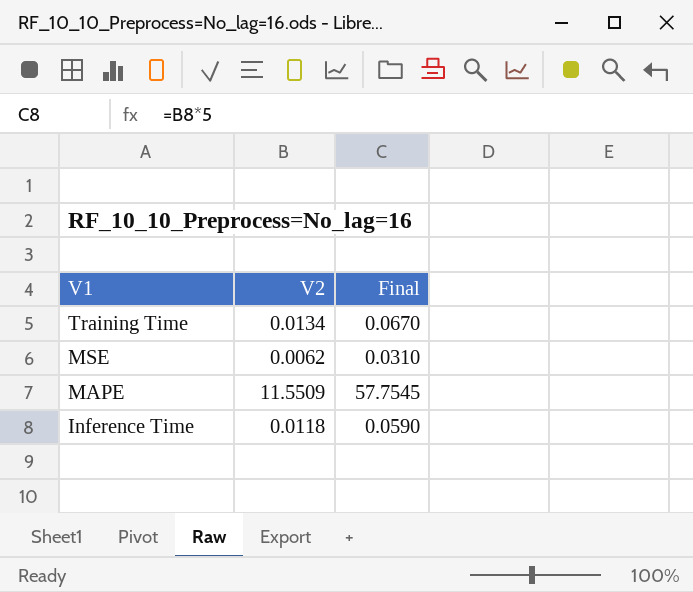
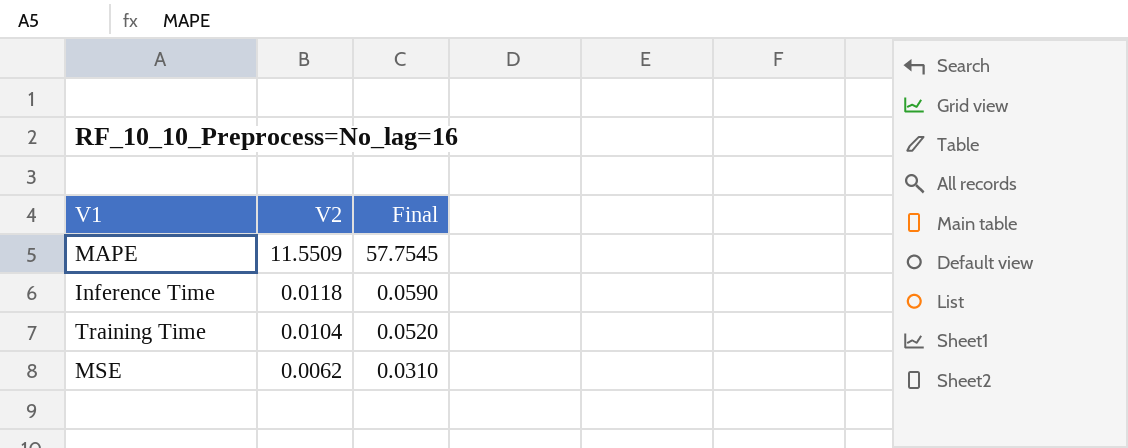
row order: V1 descending -> V2 descending
Training Time | V2: 0.0134 -> 0.0104
Training Time | Final: 0.0670 -> 0.0520

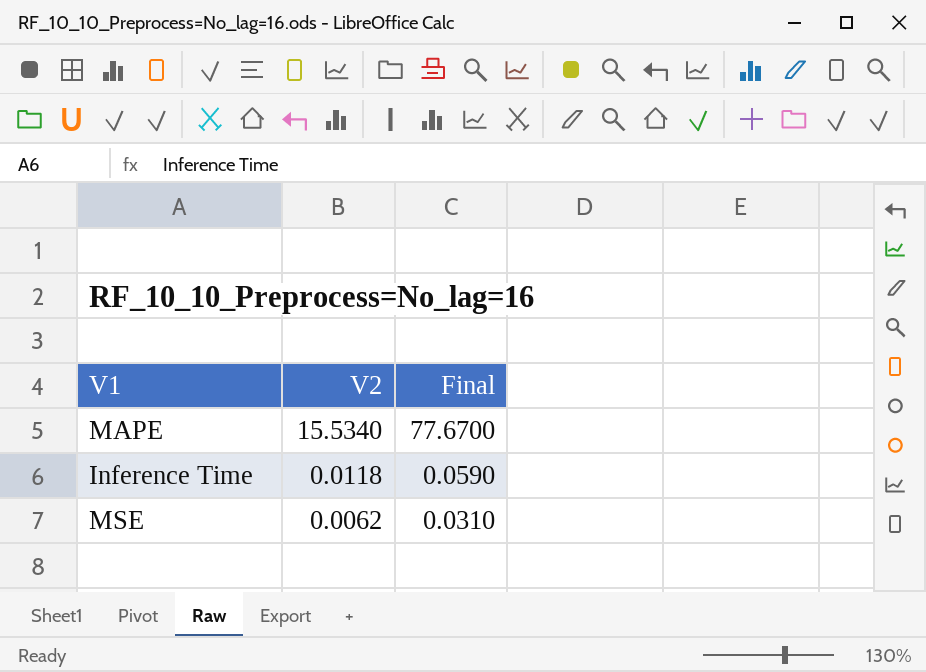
row Training Time: 0.0104 | 0.0520 -> none
MAPE | V2: 11.5509 -> 15.5340
MAPE | Final: 57.7545 -> 77.6700

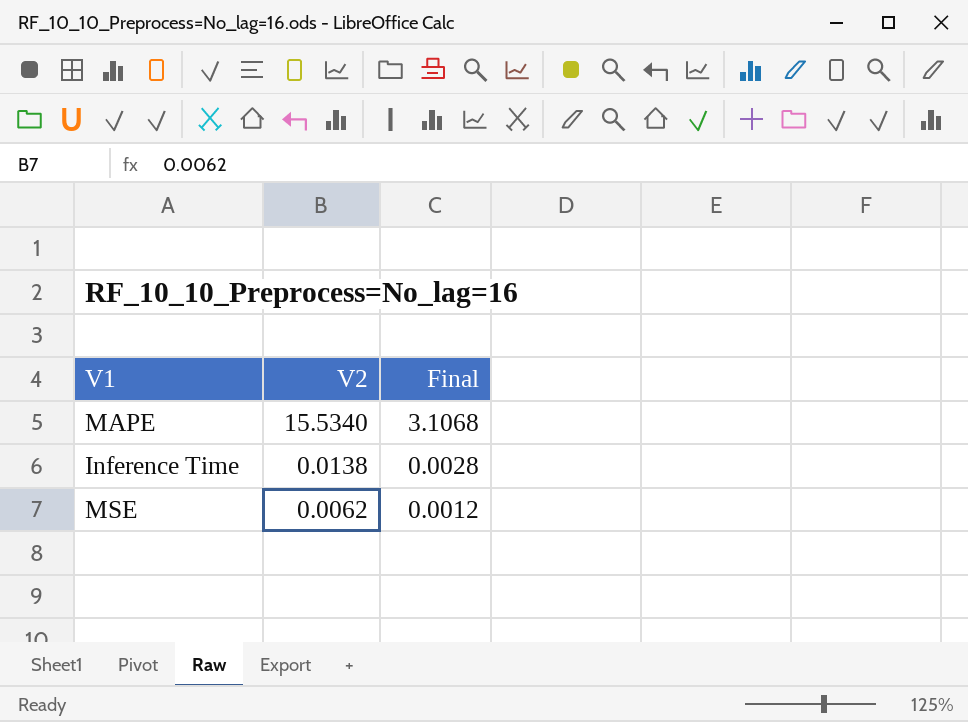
column Final | formula: [V2] * 5 -> [V2] * 0.2
Inference Time | V2: 0.0118 -> 0.0138

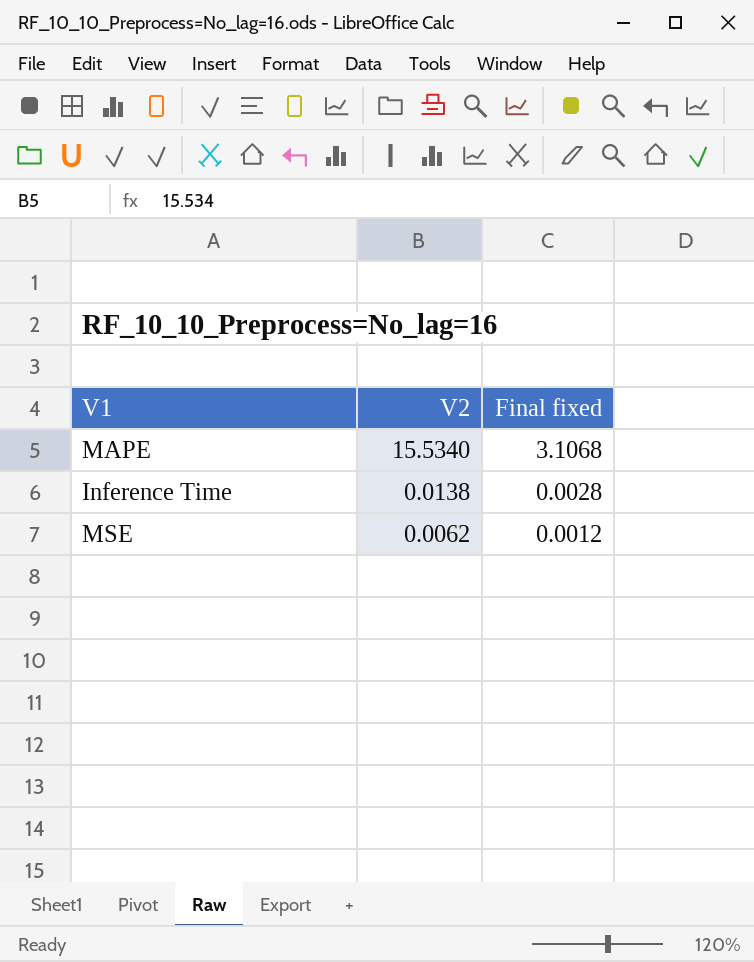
column name: Final -> Final fixed

